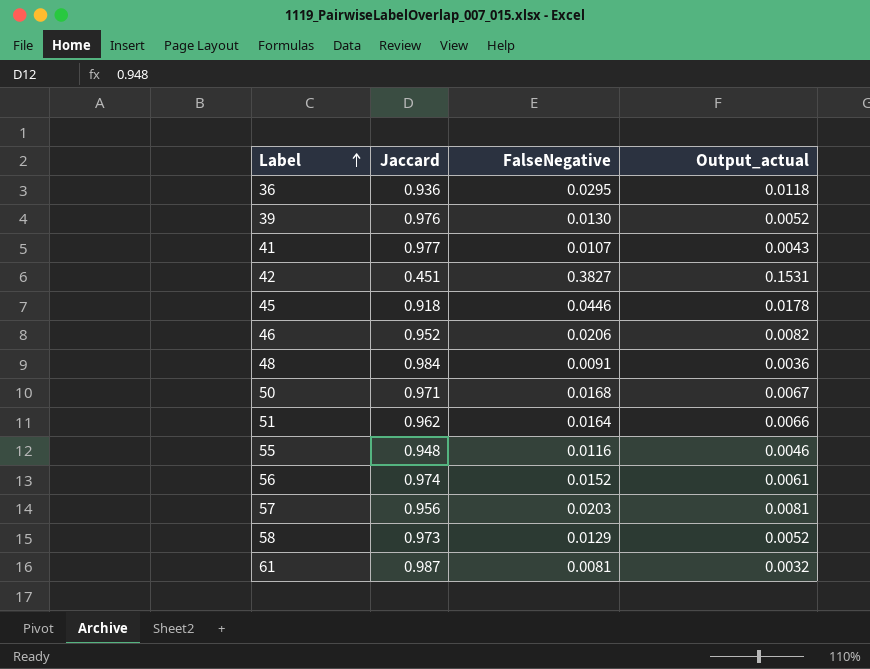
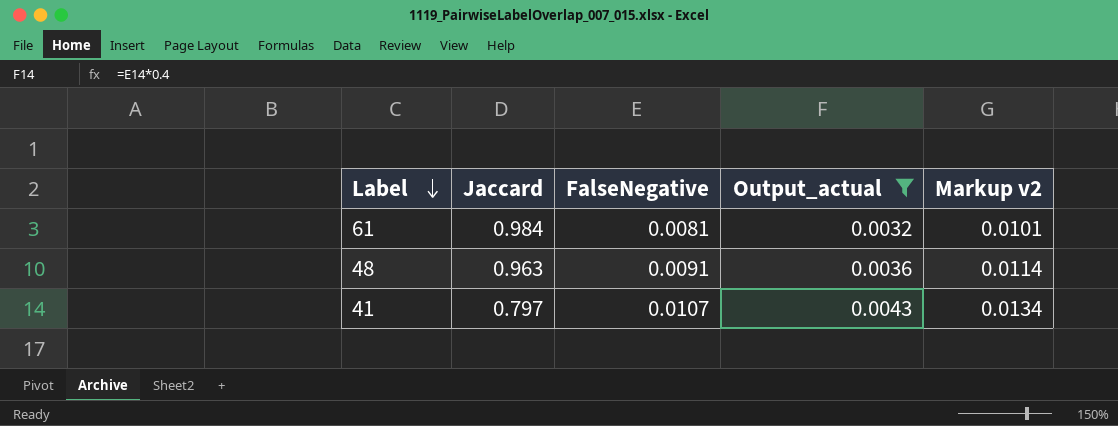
filter: none -> Output_actual <= 0.0043
row order: Label ascending -> Label descending
column Markup v2 | formula: none -> [FalseNegative] * 1.25
61 | Jaccard: 0.987 -> 0.984
48 | Jaccard: 0.984 -> 0.963
41 | Jaccard: 0.977 -> 0.797

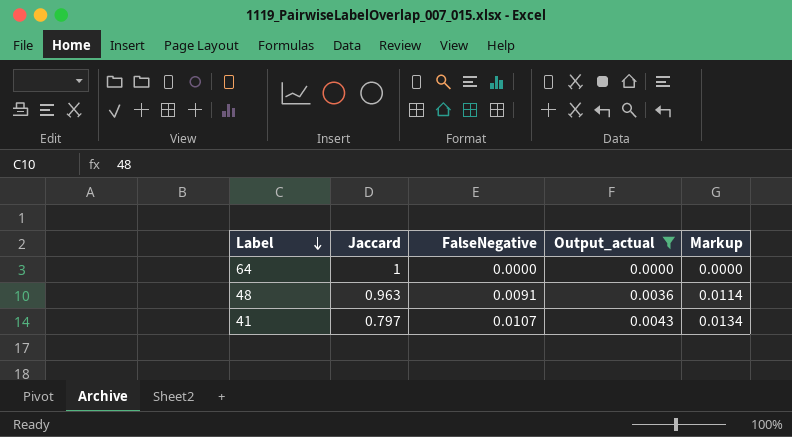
column name: Markup v2 -> Markup
row 61: 0.984 | 0.0081 | 0.0032 | 0.0101 -> none
row 64: none -> 1 | 0.0000 | 0.0000 | 0.0000

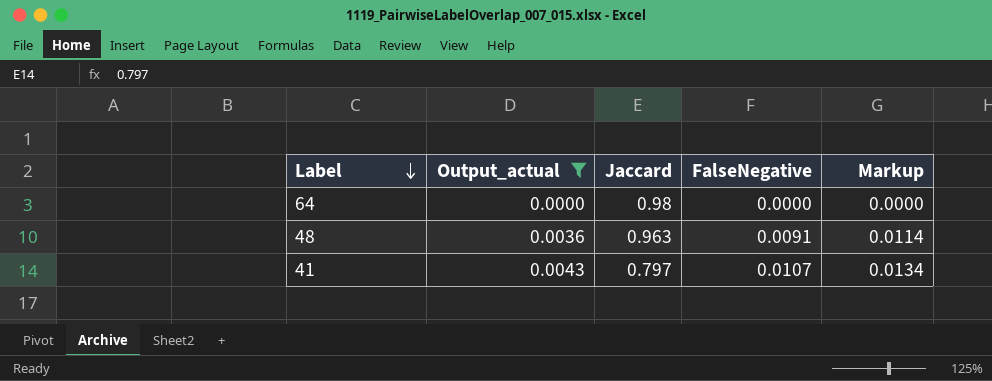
column Output_actual | position: 4 -> 2
64 | Jaccard: 1 -> 0.98

